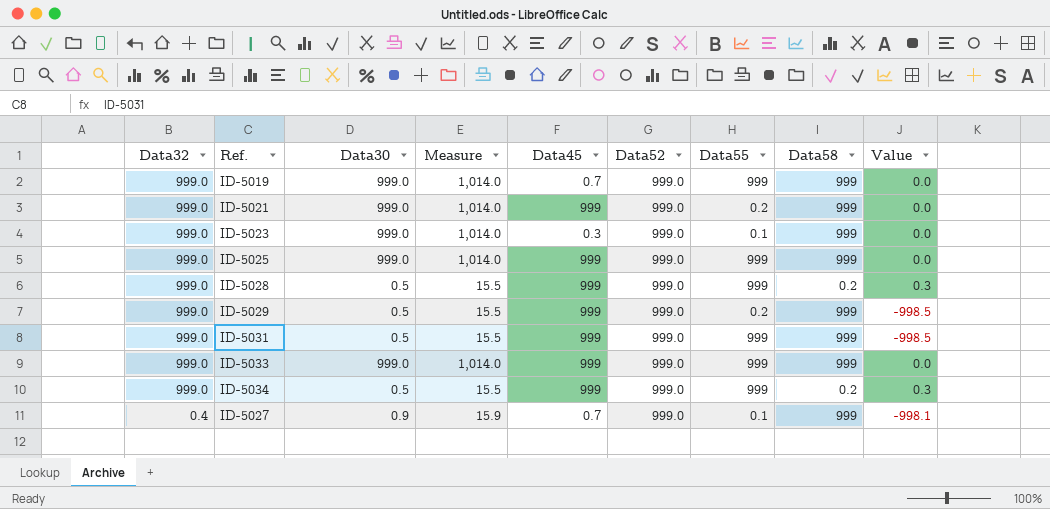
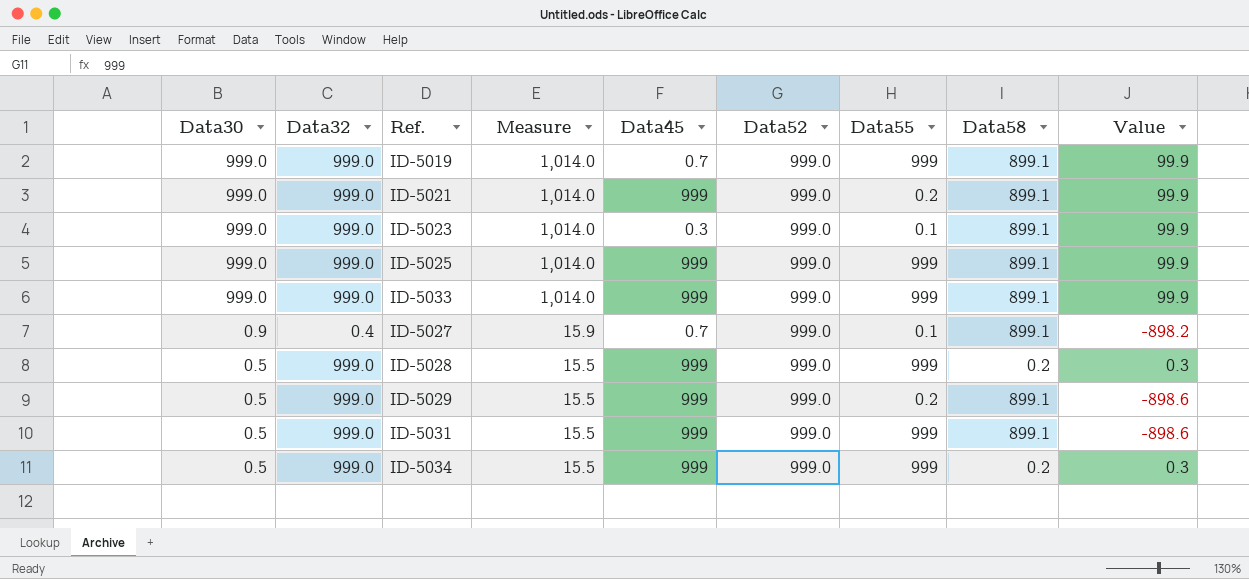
row order: Data32 descending -> Data30 descending
column Data30 | position: 3 -> 1
ID-5019 | Data58: 999 -> 899.1
ID-5019 | Value: 0.0 -> 99.9
ID-5021 | Data58: 999 -> 899.1
ID-5021 | Value: 0.0 -> 99.9
ID-5023 | Data58: 999 -> 899.1
ID-5023 | Value: 0.0 -> 99.9
ID-5025 | Data58: 999 -> 899.1
ID-5025 | Value: 0.0 -> 99.9
ID-5033 | Data58: 999 -> 899.1
ID-5033 | Value: 0.0 -> 99.9
ID-5027 | Data58: 999 -> 899.1
ID-5027 | Value: -998.1 -> -898.2
ID-5029 | Data58: 999 -> 899.1
ID-5029 | Value: -998.5 -> -898.6
ID-5031 | Data58: 999 -> 899.1
ID-5031 | Value: -998.5 -> -898.6

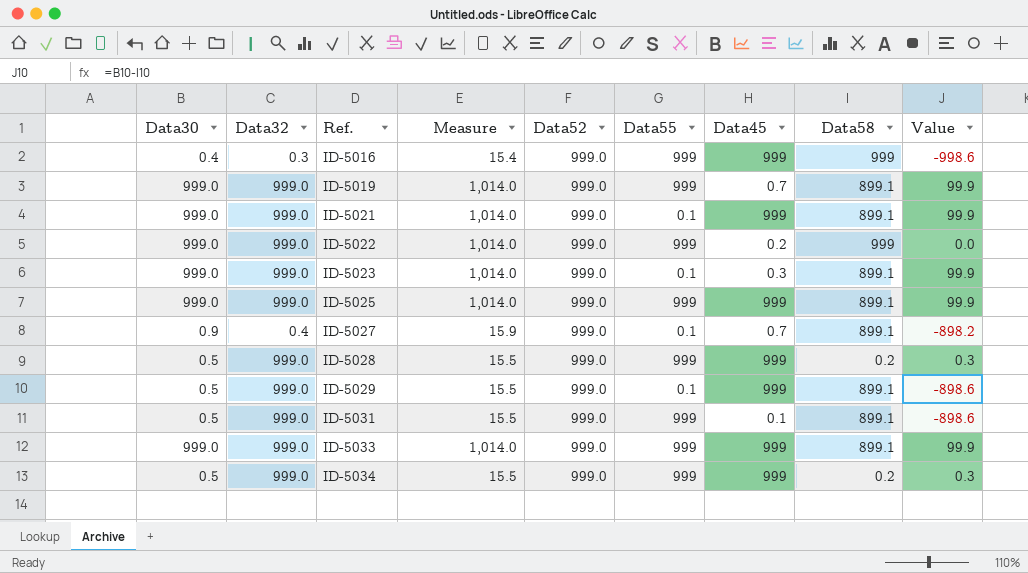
row order: Data30 descending -> Ref. ascending
column Data45 | position: 5 -> 7
row ID-5016: none -> 0.4 | 0.3 | 15.4 | 999.0 | 999 | 999 | 999 | -998.6
ID-5021 | Data55: 0.2 -> 0.1
row ID-5022: none -> 999.0 | 999.0 | 1,014.0 | 999.0 | 999 | 0.2 | 999 | 0.0
ID-5029 | Data55: 0.2 -> 0.1
ID-5031 | Data45: 999 -> 0.1

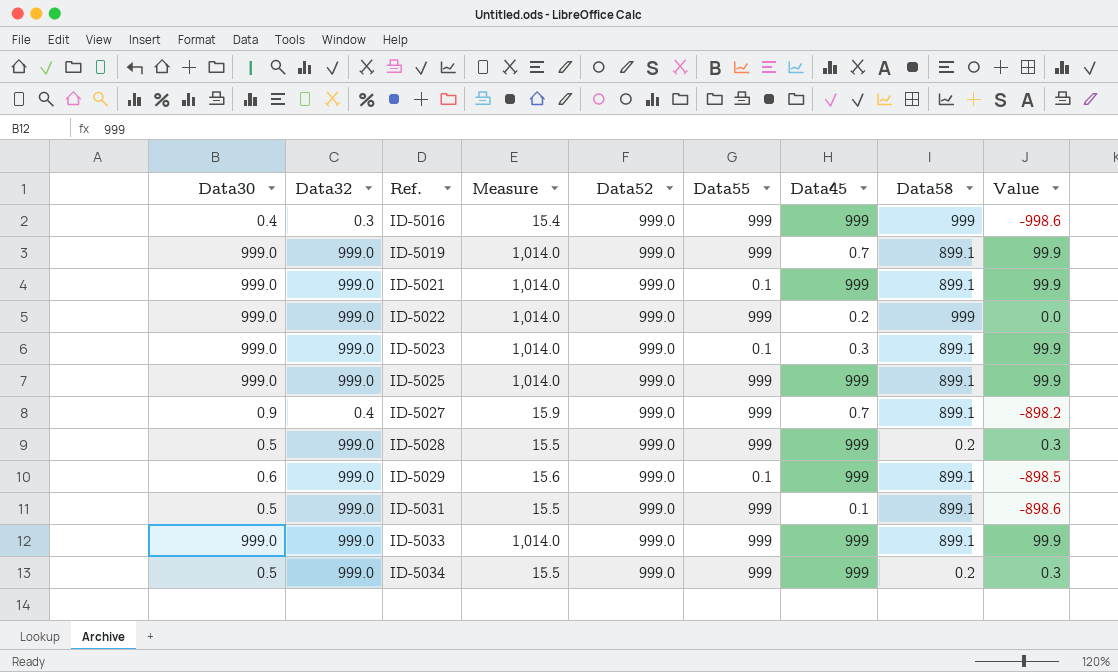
ID-5027 | Data55: 0.1 -> 999
ID-5029 | Data30: 0.5 -> 0.6
ID-5029 | Measure: 15.5 -> 15.6
ID-5029 | Value: -898.6 -> -898.5

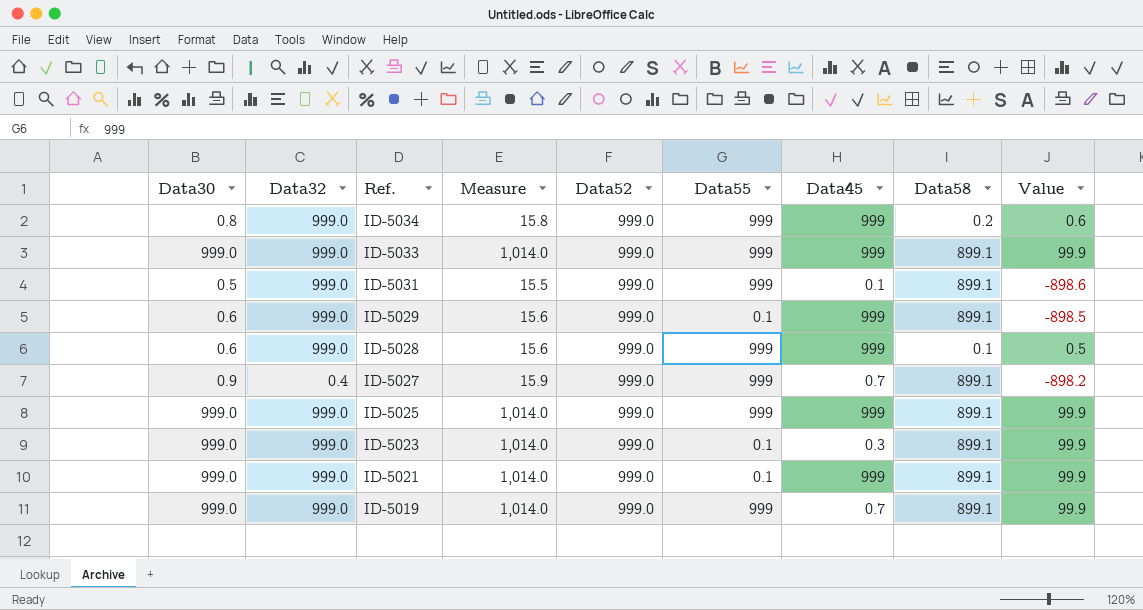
row order: Ref. ascending -> Ref. descending
row ID-5016: 0.4 | 0.3 | 15.4 | 999.0 | 999 | 999 | 999 | -998.6 -> none
row ID-5022: 999.0 | 999.0 | 1,014.0 | 999.0 | 999 | 0.2 | 999 | 0.0 -> none
ID-5034 | Data30: 0.5 -> 0.8
ID-5034 | Measure: 15.5 -> 15.8
ID-5034 | Value: 0.3 -> 0.6
ID-5028 | Data30: 0.5 -> 0.6
ID-5028 | Measure: 15.5 -> 15.6
ID-5028 | Data58: 0.2 -> 0.1
ID-5028 | Value: 0.3 -> 0.5

